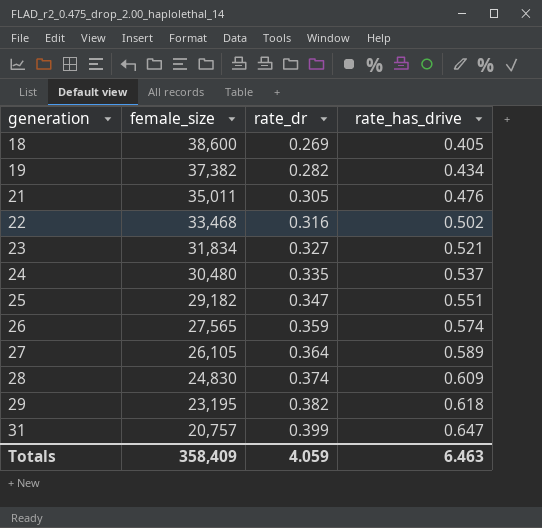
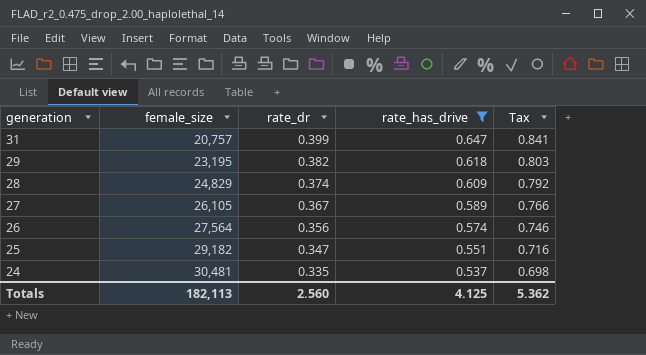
filter: none -> rate_has_drive >= 0.537
row order: generation ascending -> generation descending
column Tax | formula: none -> [rate_has_drive] * 1.3
28 | female_size: 24,830 -> 24,829
27 | rate_dr: 0.364 -> 0.367
26 | female_size: 27,565 -> 27,564
26 | rate_dr: 0.359 -> 0.356
24 | female_size: 30,480 -> 30,481
Totals | female_size: 358,409 -> 182,113
Totals | rate_dr: 4.059 -> 2.560
Totals | rate_has_drive: 6.463 -> 4.125

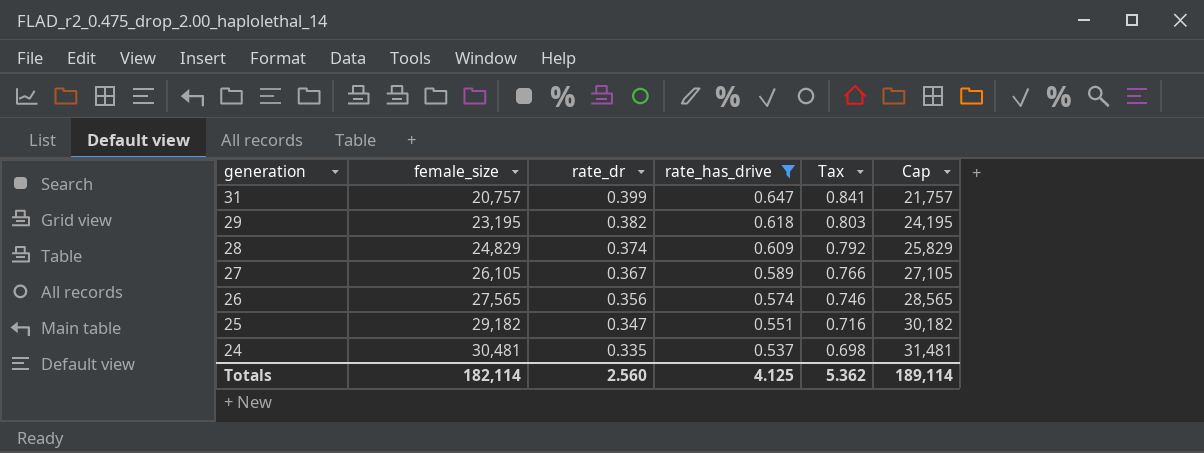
column Cap | formula: none -> [female_size] + 1000
26 | female_size: 27,564 -> 27,565
Totals | female_size: 182,113 -> 182,114

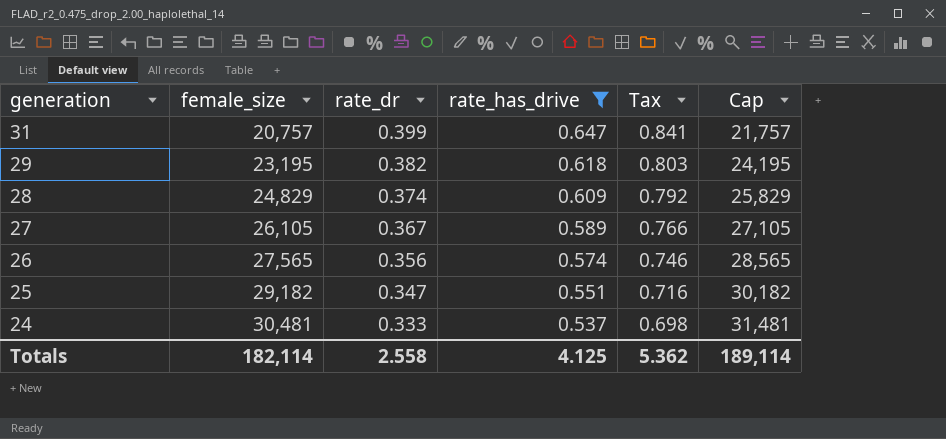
24 | rate_dr: 0.335 -> 0.333
Totals | rate_dr: 2.560 -> 2.558

